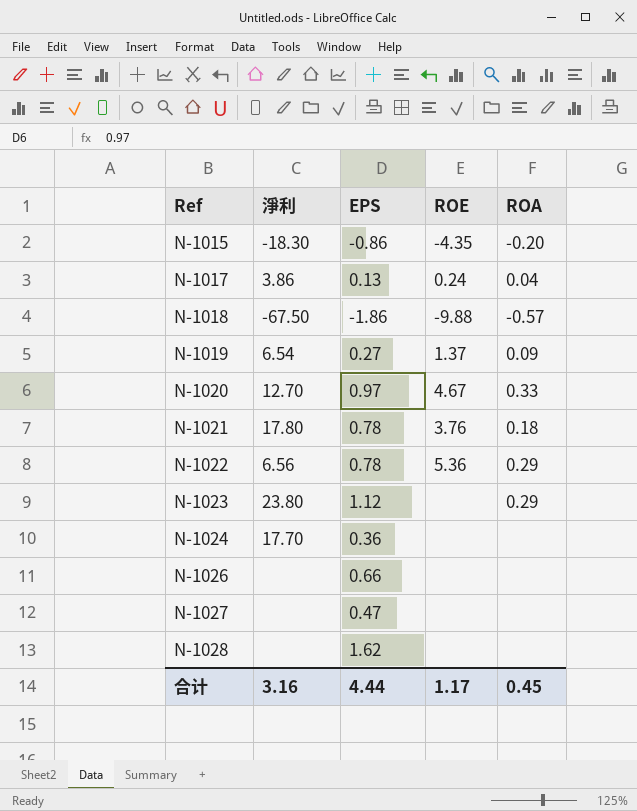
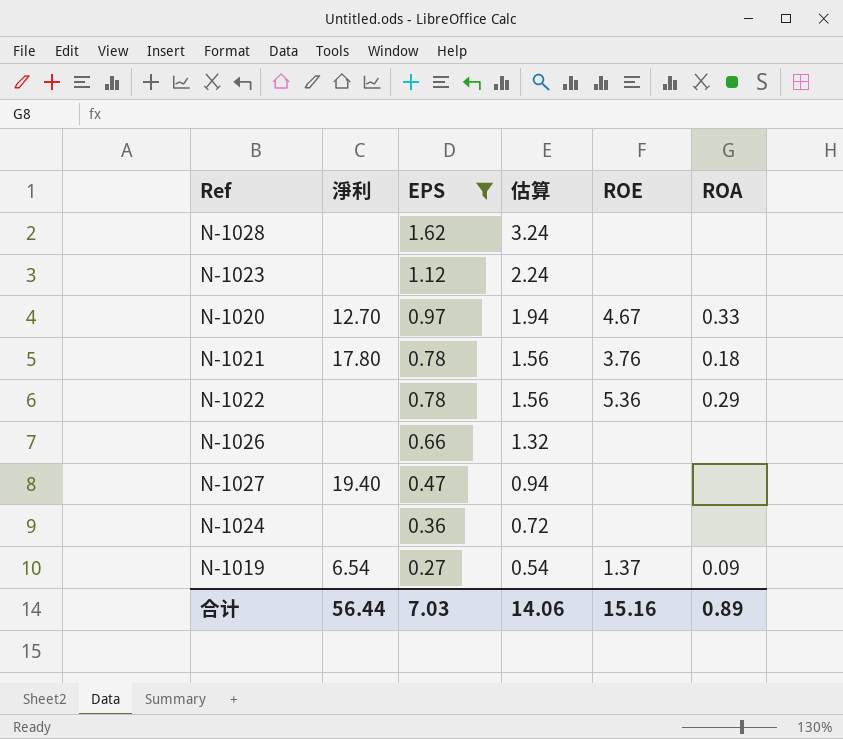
filter: none -> EPS >= 0.27
row order: Ref ascending -> EPS descending
column 估算 | formula: none -> [EPS] * 2
N-1023 | 淨利: 23.80 -> none
N-1023 | ROA: 0.29 -> none
N-1022 | 淨利: 6.56 -> none
N-1027 | 淨利: none -> 19.40
N-1024 | 淨利: 17.70 -> none
合计 | 淨利: 3.16 -> 56.44
合计 | EPS: 4.44 -> 7.03
合计 | ROE: 1.17 -> 15.16
合计 | ROA: 0.45 -> 0.89

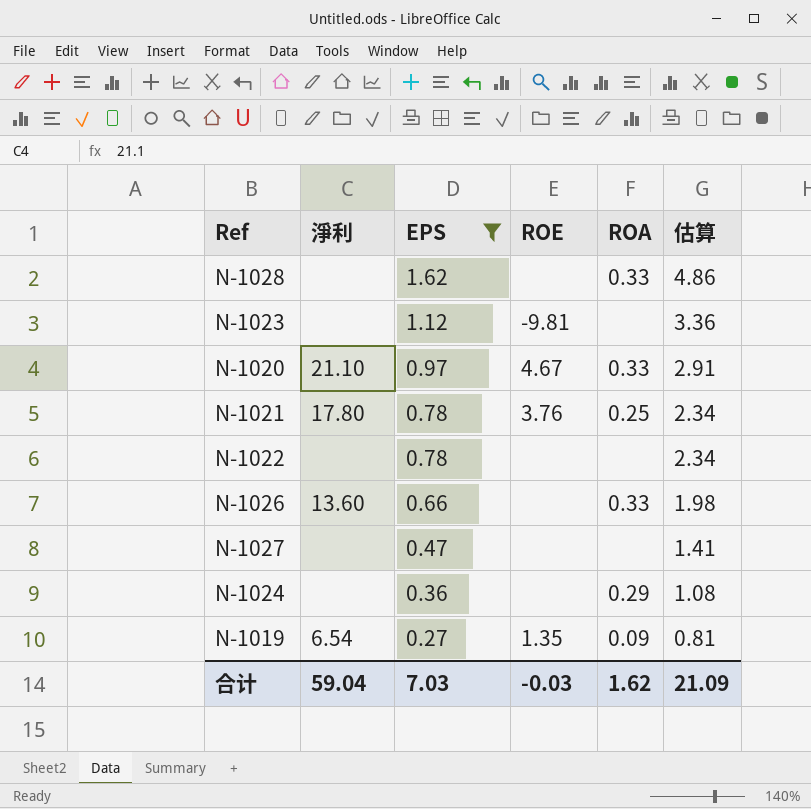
column 估算 | formula: [EPS] * 2 -> [EPS] * 3
column 估算 | position: 4 -> 6
N-1028 | ROA: none -> 0.33
N-1023 | ROE: none -> -9.81
N-1020 | 淨利: 12.70 -> 21.10
N-1021 | ROA: 0.18 -> 0.25
N-1022 | ROE: 5.36 -> none
N-1022 | ROA: 0.29 -> none
N-1026 | 淨利: none -> 13.60
N-1026 | ROA: none -> 0.33
N-1027 | 淨利: 19.40 -> none
N-1024 | ROA: none -> 0.29
N-1019 | ROE: 1.37 -> 1.35
合计 | 淨利: 56.44 -> 59.04
合计 | ROE: 15.16 -> -0.03
合计 | ROA: 0.89 -> 1.62
合计 | 估算: 14.06 -> 21.09

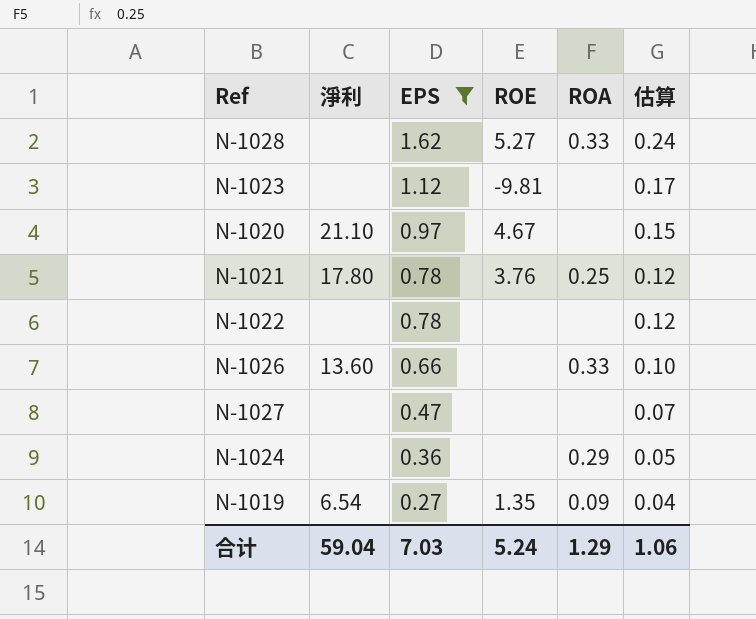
column 估算 | formula: [EPS] * 3 -> [EPS] * 0.15
N-1028 | ROE: none -> 5.27
N-1020 | ROA: 0.33 -> none
合计 | ROE: -0.03 -> 5.24
合计 | ROA: 1.62 -> 1.29
合计 | 估算: 21.09 -> 1.06

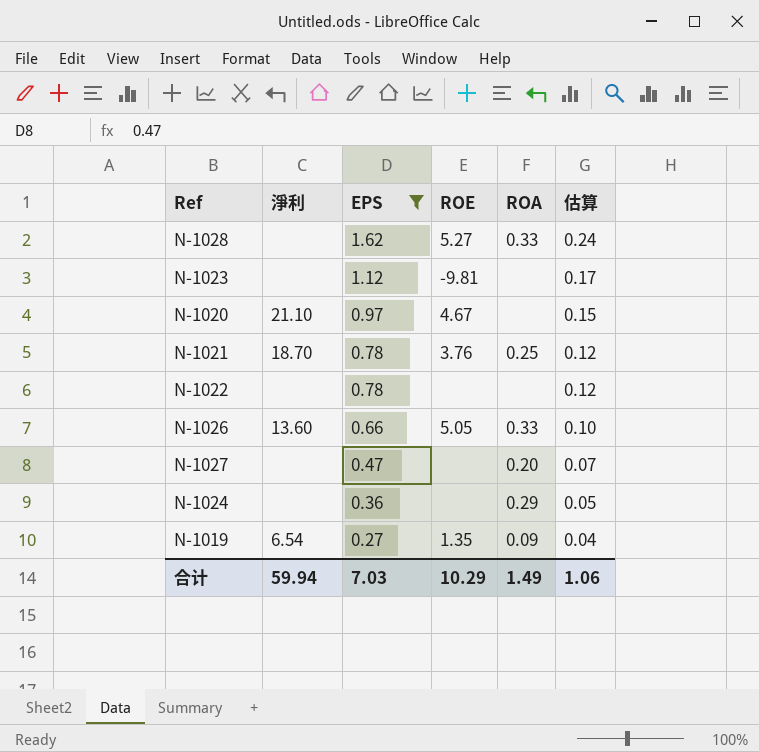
N-1021 | 淨利: 17.80 -> 18.70
N-1026 | ROE: none -> 5.05
N-1027 | ROA: none -> 0.20
合计 | 淨利: 59.04 -> 59.94
合计 | ROE: 5.24 -> 10.29
合计 | ROA: 1.29 -> 1.49

